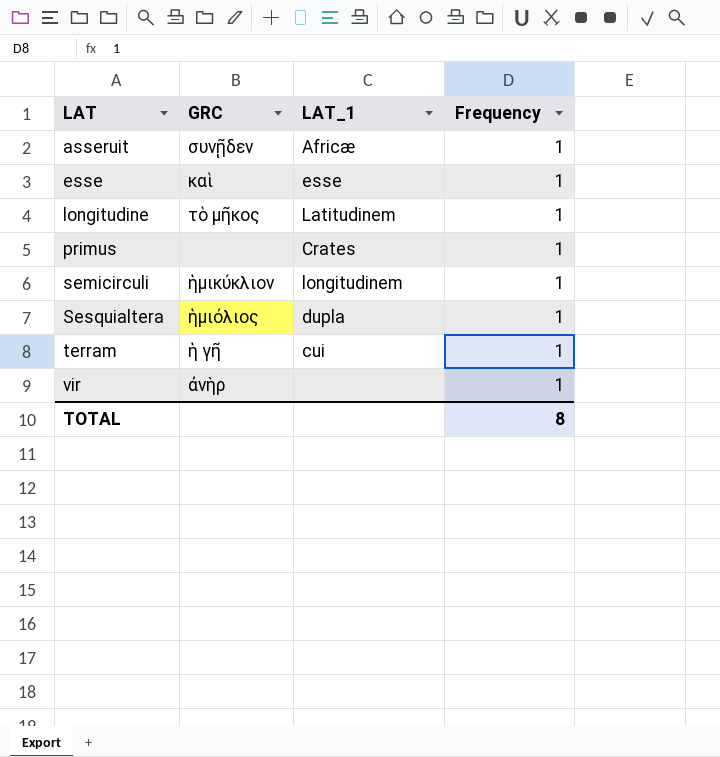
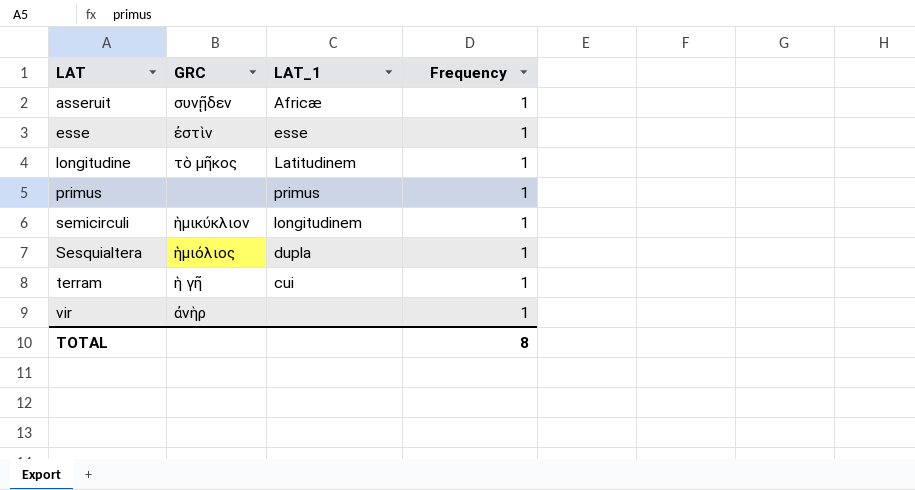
esse | GRC: καὶ -> ἐστὶν
primus | LAT_1: Crates -> primus

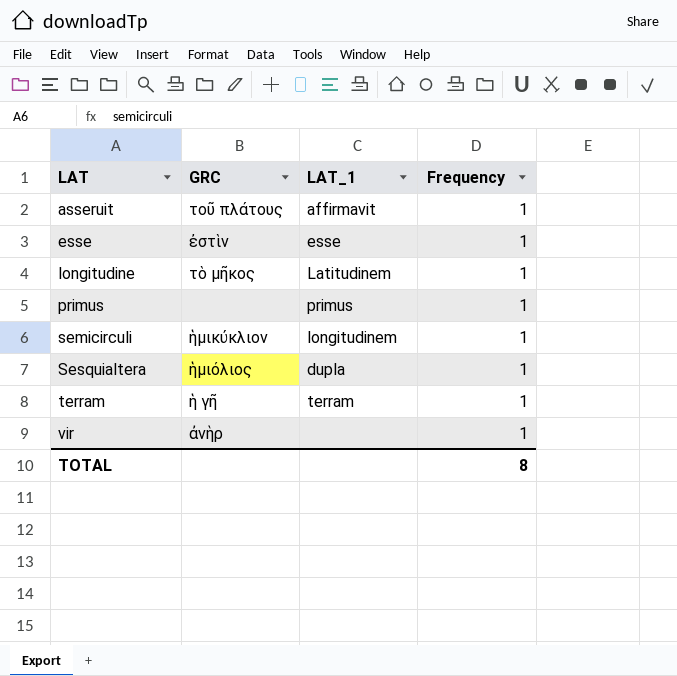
asseruit | GRC: συνῇδεν -> τοῦ πλάτους
asseruit | LAT_1: Africæ -> affirmavit
terram | LAT_1: cui -> terram

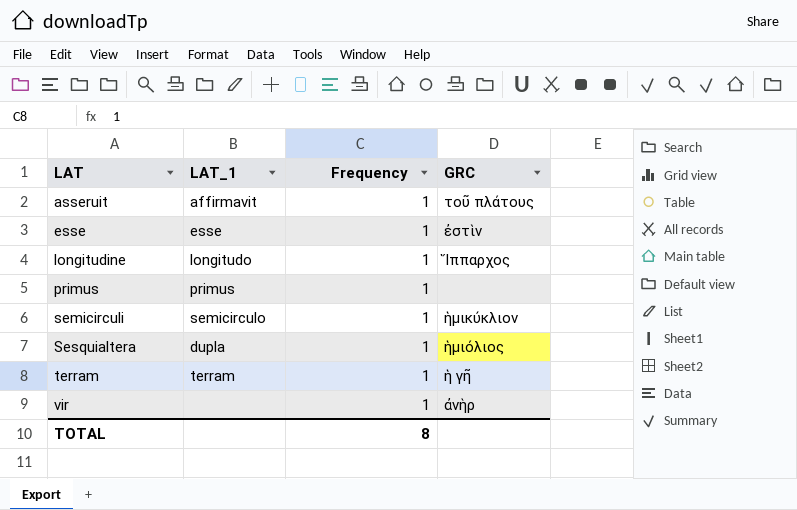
column GRC | position: 2 -> 4
longitudine | LAT_1: Latitudinem -> longitudo
longitudine | GRC: τὸ μῆκος -> Ἵππαρχος
semicirculi | LAT_1: longitudinem -> semicirculo

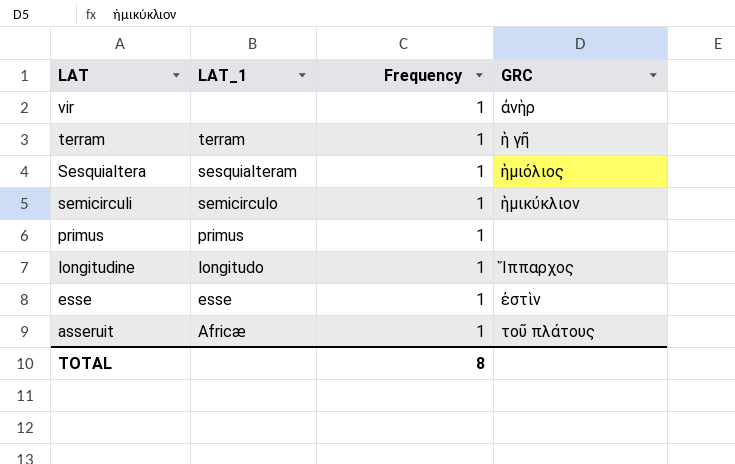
row order: LAT ascending -> LAT descending
Sesquialtera | LAT_1: dupla -> sesquialteram
asseruit | LAT_1: affirmavit -> Africæ

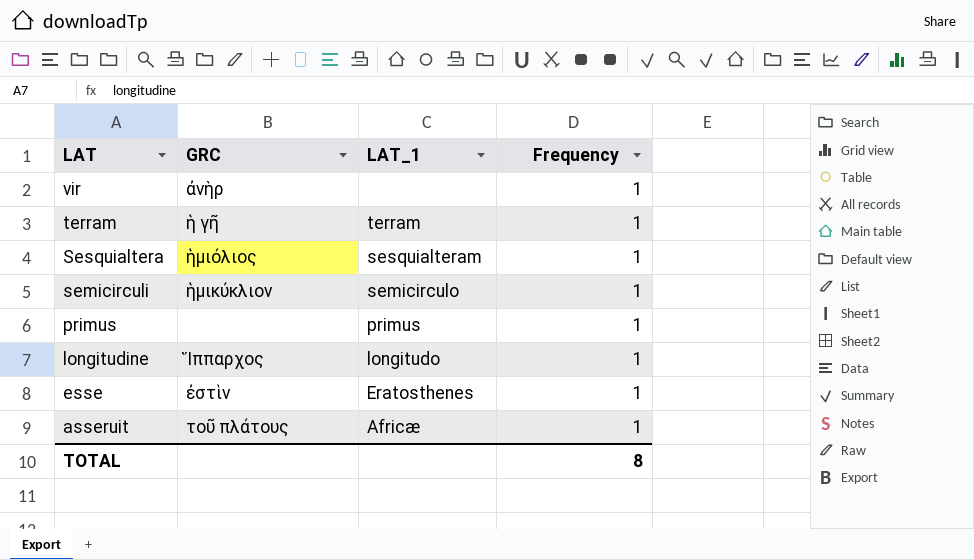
column GRC | position: 4 -> 2
esse | LAT_1: esse -> Eratosthenes

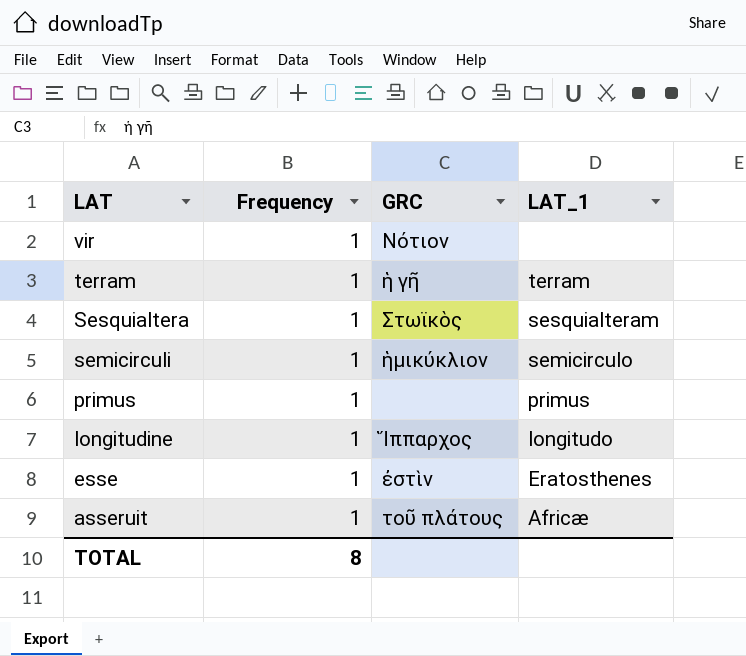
column Frequency | position: 4 -> 2
vir | GRC: ἀνὴρ -> Νότιον
Sesquialtera | GRC: ἡμιόλιος -> Στωϊκὸς

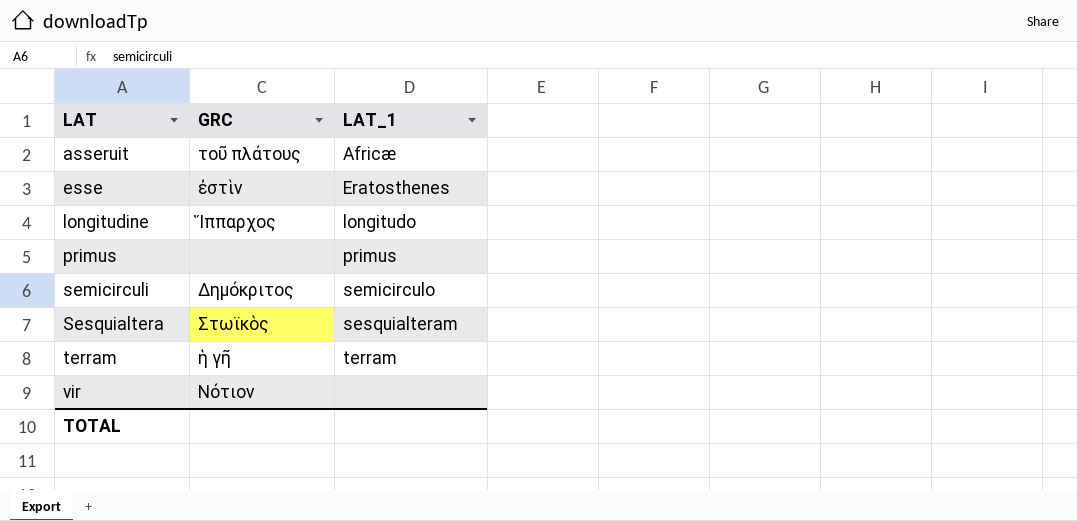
row order: LAT descending -> LAT ascending
column Frequency | position: 2 -> none
semicirculi | GRC: ἡμικύκλιον -> Δημόκριτος

